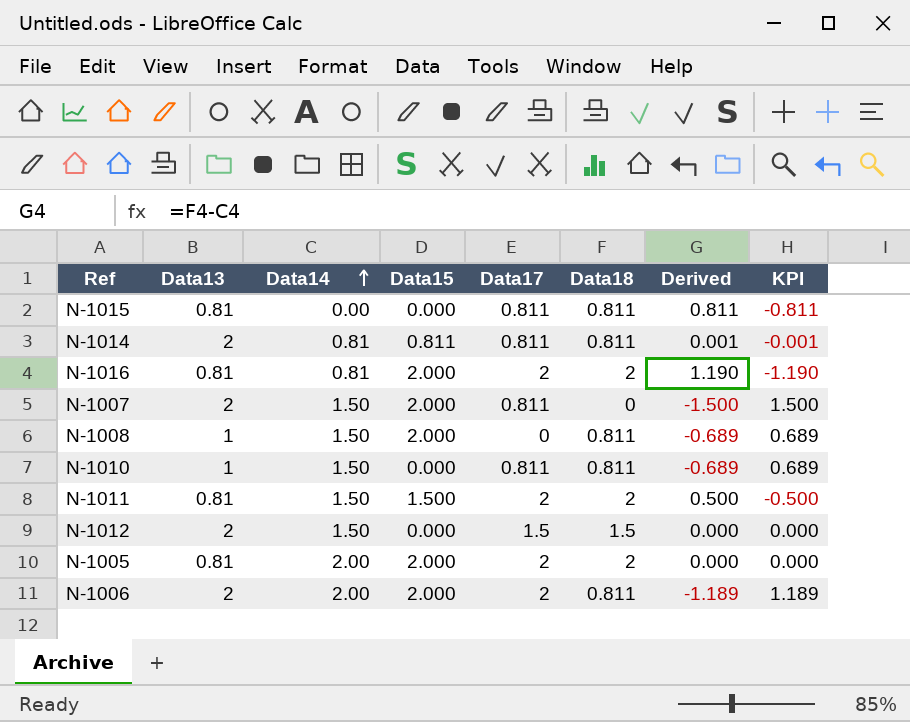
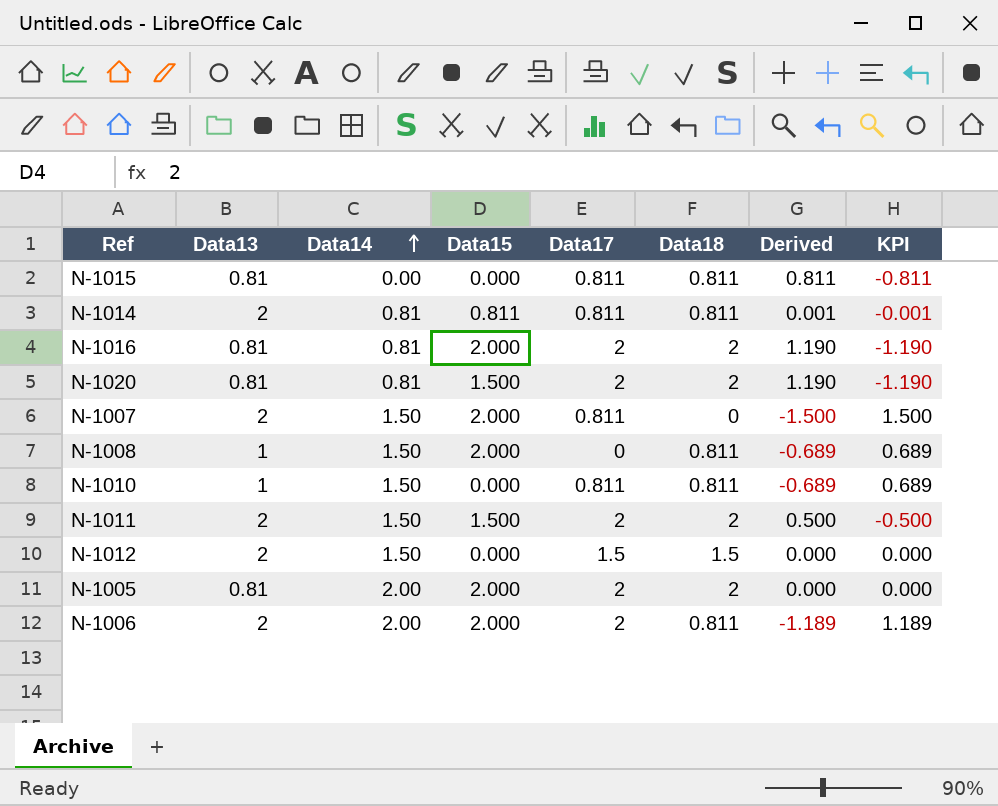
row N-1020: none -> 0.81 | 0.81 | 1.500 | 2 | 2 | 1.190 | -1.190
N-1011 | Data13: 0.81 -> 2

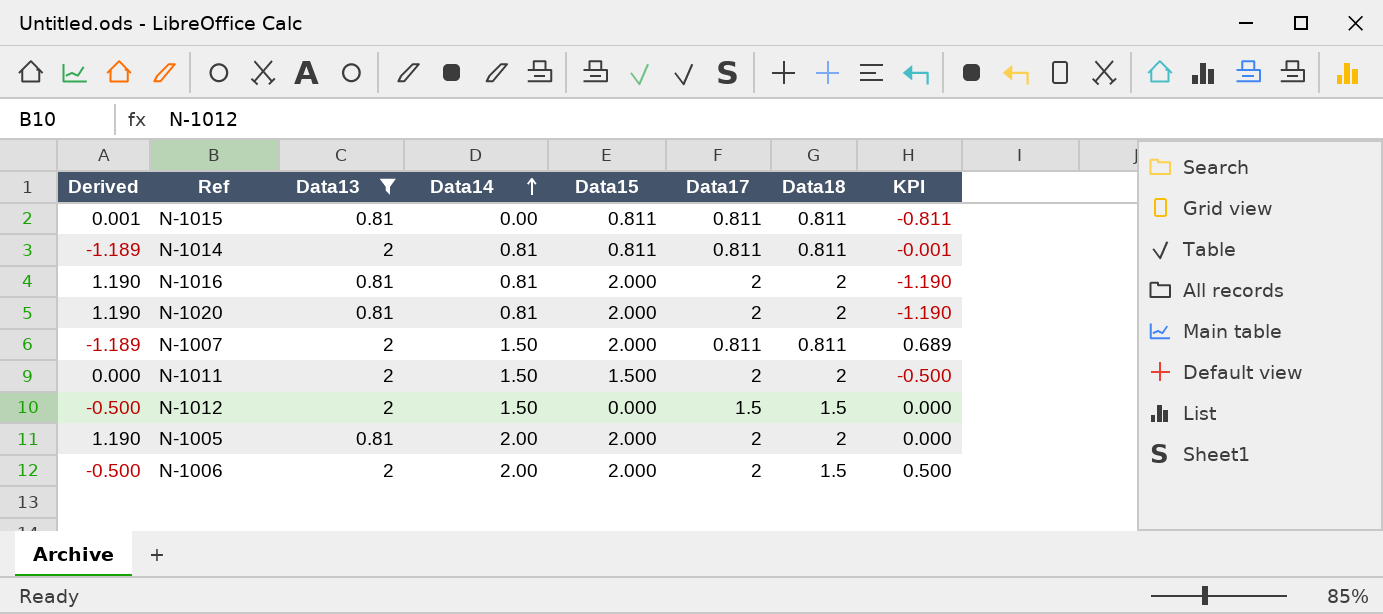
filter: none -> Data13 != 1
column Derived | formula: [Data18] - [Data14] -> [Data18] - [Data13]
column Derived | position: 7 -> 1
N-1015 | Data15: 0.000 -> 0.811
N-1020 | Data15: 1.500 -> 2.000
N-1007 | Data18: 0 -> 0.811
N-1007 | KPI: 1.500 -> 0.689
N-1006 | Data18: 0.811 -> 1.5
N-1006 | KPI: 1.189 -> 0.500

